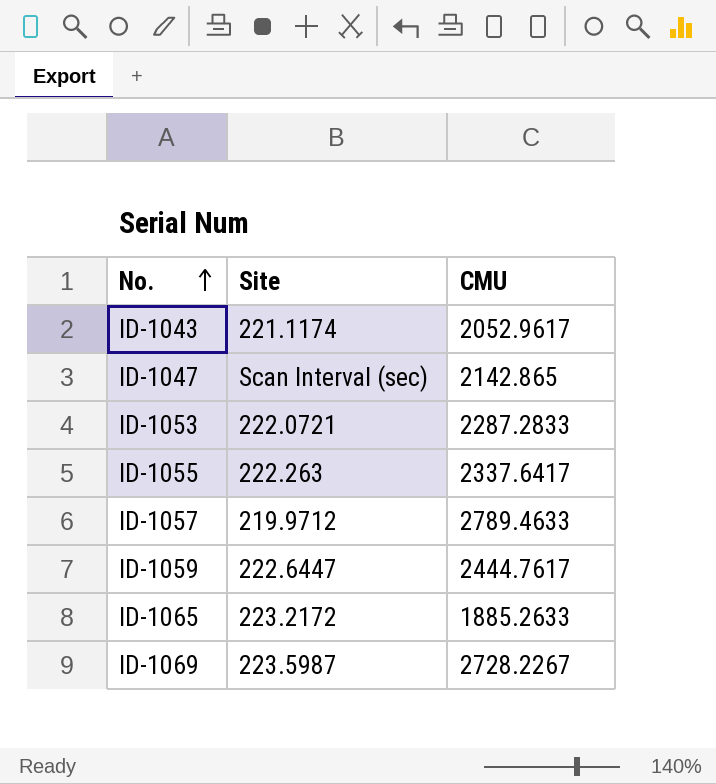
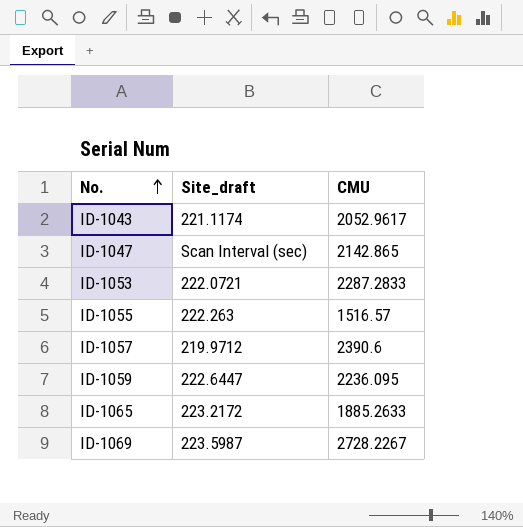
column name: Site -> Site_draft
ID-1055 | CMU: 2337.6417 -> 1516.57
ID-1057 | CMU: 2789.4633 -> 2390.6
ID-1059 | CMU: 2444.7617 -> 2236.095

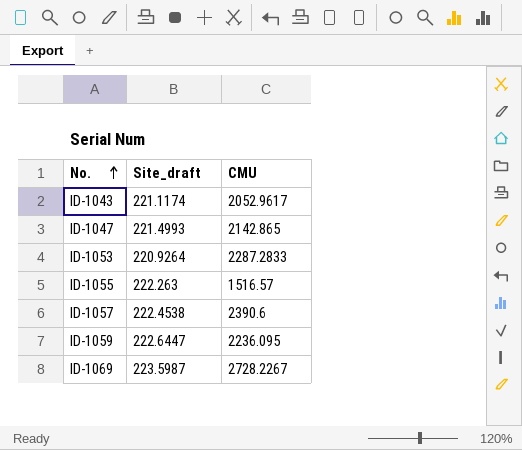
row ID-1065: 223.2172 | 1885.2633 -> none
ID-1047 | Site_draft: Scan Interval (sec) -> 221.4993
ID-1053 | Site_draft: 222.0721 -> 220.9264
ID-1057 | Site_draft: 219.9712 -> 222.4538

